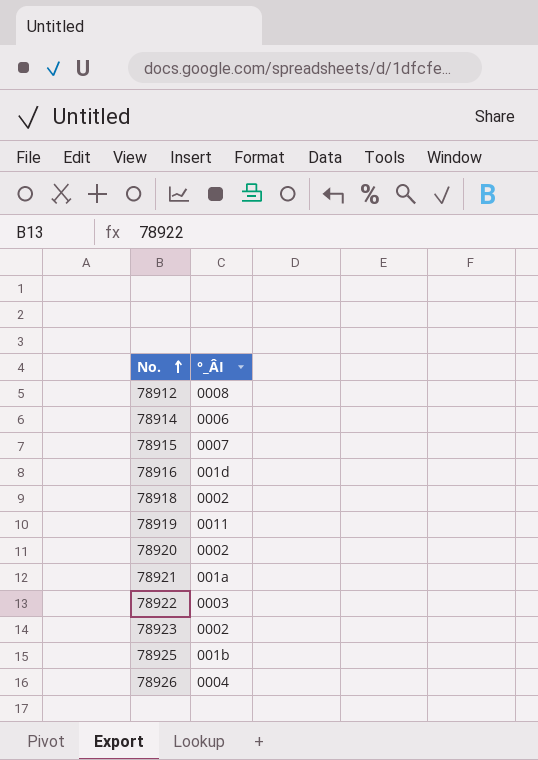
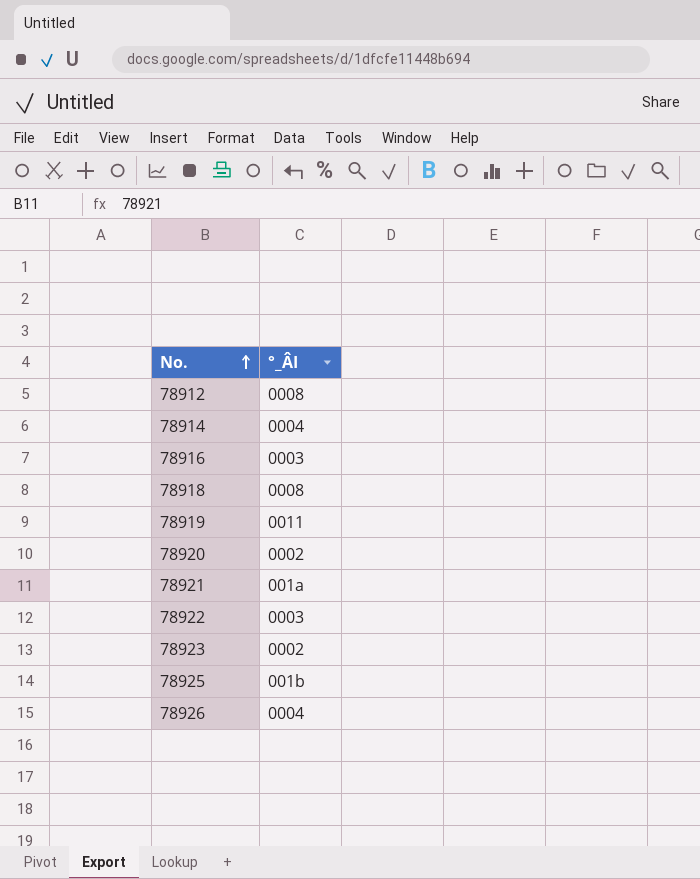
row 78915: 0007 -> none
78914 | °_ÂI: 0006 -> 0004
78916 | °_ÂI: 001d -> 0003
78918 | °_ÂI: 0002 -> 0008

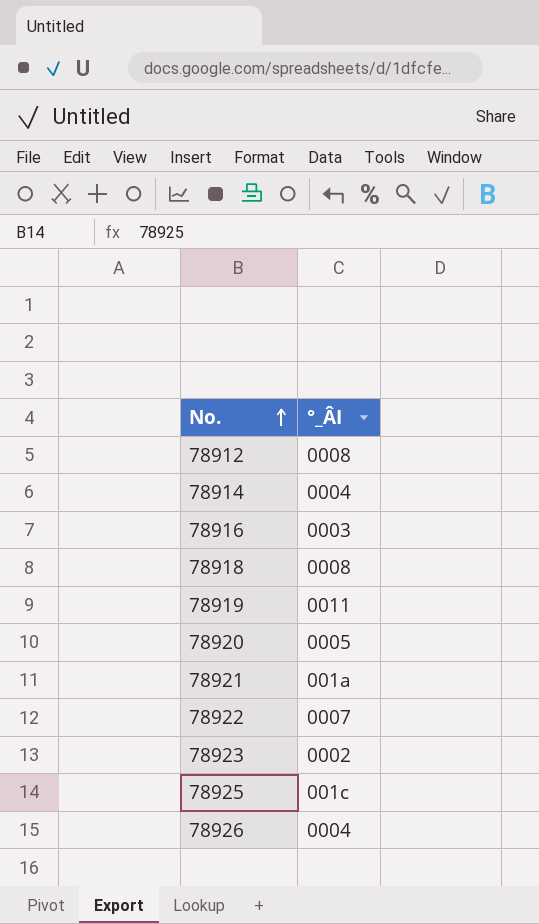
78920 | °_ÂI: 0002 -> 0005
78922 | °_ÂI: 0003 -> 0007
78925 | °_ÂI: 001b -> 001c

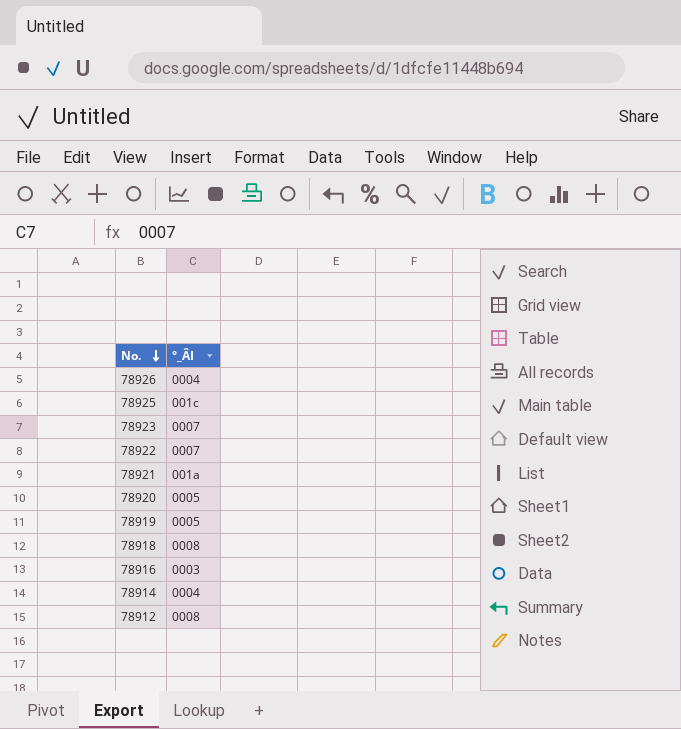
row order: No. ascending -> No. descending
78923 | °_ÂI: 0002 -> 0007
78919 | °_ÂI: 0011 -> 0005

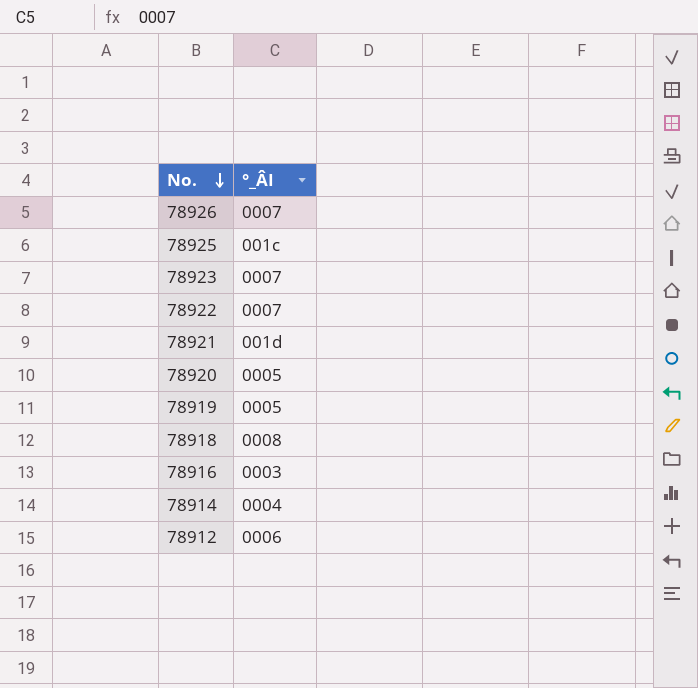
78926 | °_ÂI: 0004 -> 0007
78921 | °_ÂI: 001a -> 001d
78912 | °_ÂI: 0008 -> 0006

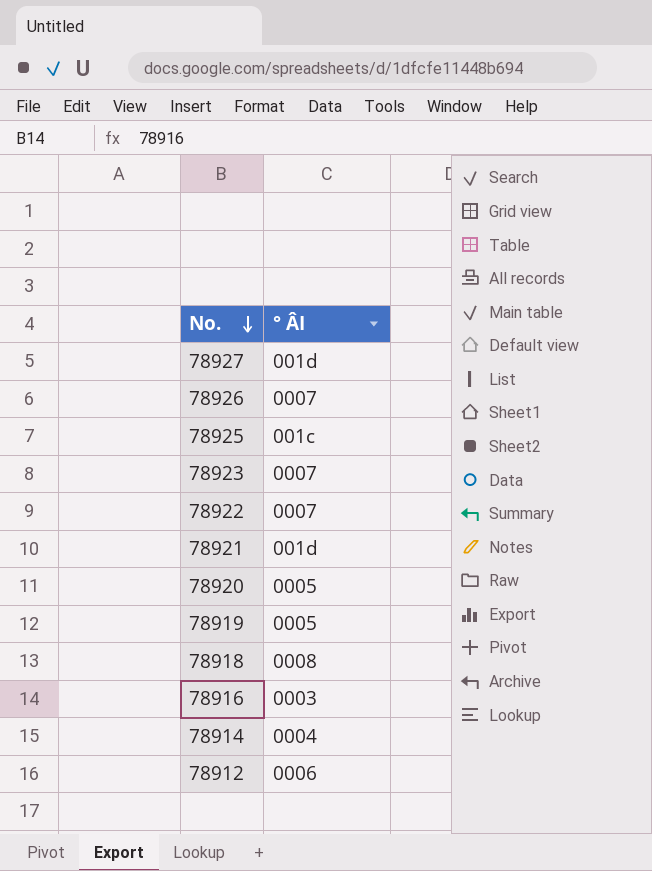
column name: °_ÂI -> ° ÂI
row 78927: none -> 001d

